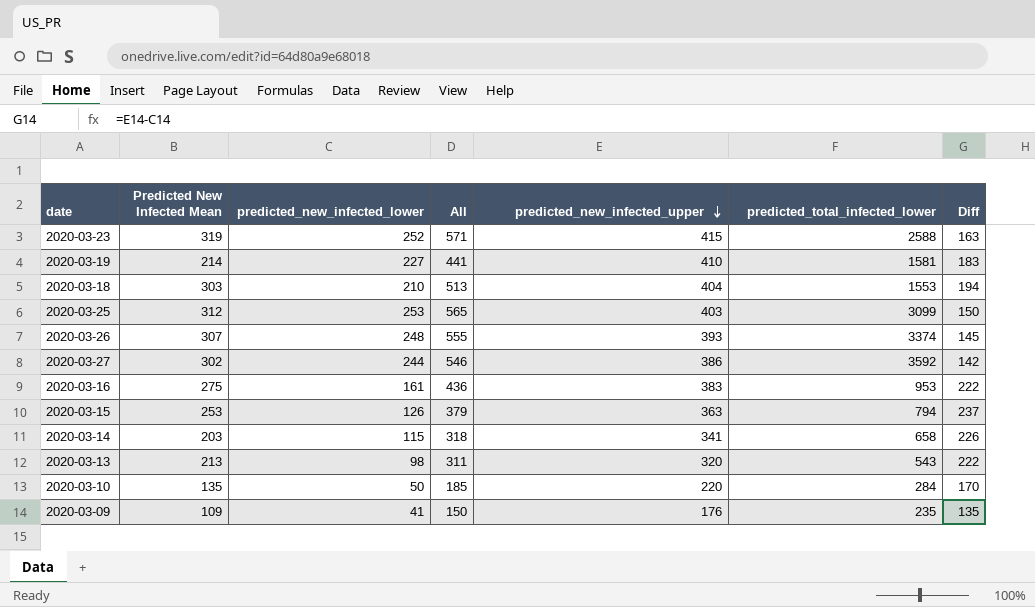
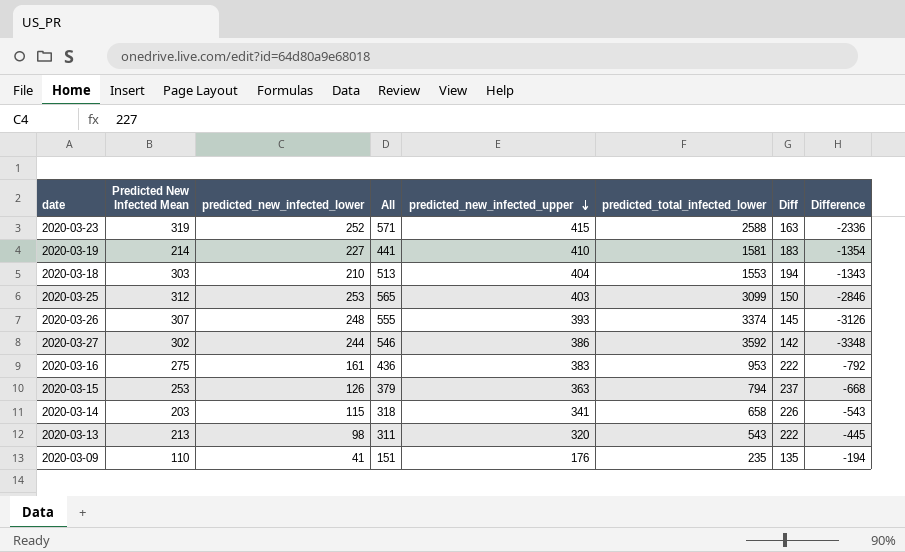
column Difference | formula: none -> [predicted_new_infected_lower] - [predicted_total_infected_lower]
row 2020-03-10: 135 | 50 | 185 | 220 | 284 | 170 -> none
2020-03-09 | Predicted New Infected Mean: 109 -> 110
2020-03-09 | All: 150 -> 151

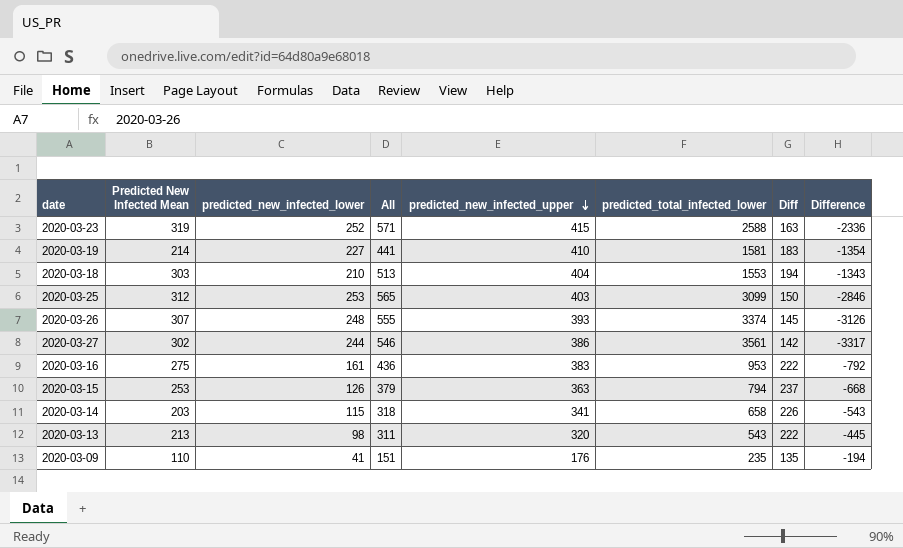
2020-03-27 | predicted_total_infected_lower: 3592 -> 3561
2020-03-27 | Difference: -3348 -> -3317

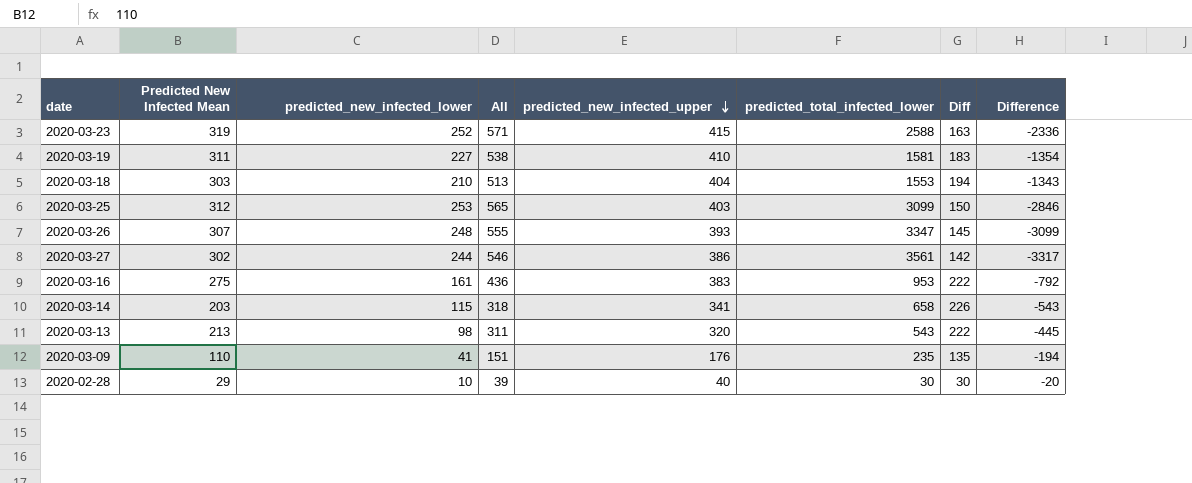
row 2020-03-15: 253 | 126 | 379 | 363 | 794 | 237 | -668 -> none
2020-03-19 | Predicted New Infected Mean: 214 -> 311
2020-03-19 | All: 441 -> 538
2020-03-26 | predicted_total_infected_lower: 3374 -> 3347
2020-03-26 | Difference: -3126 -> -3099
row 2020-02-28: none -> 29 | 10 | 39 | 40 | 30 | 30 | -20

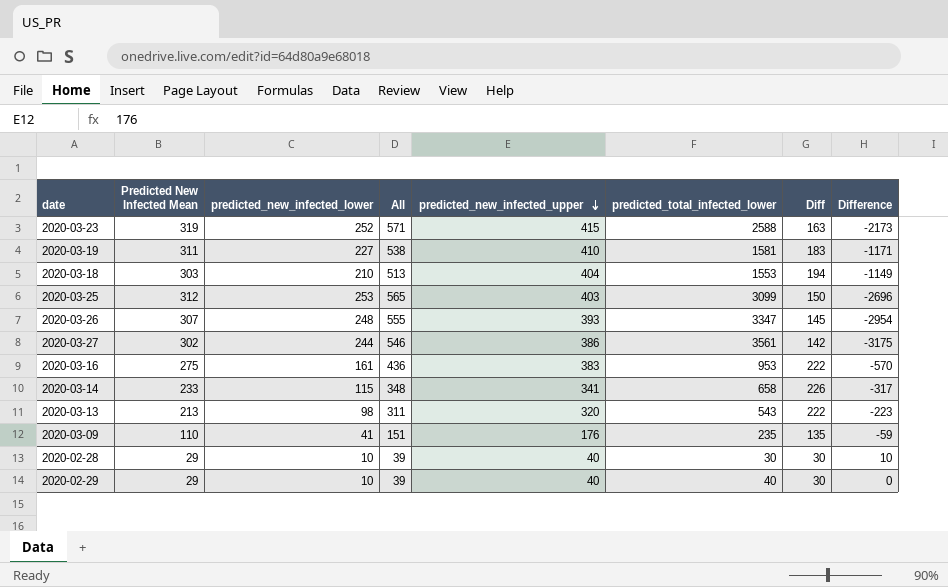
column Difference | formula: [predicted_new_infected_lower] - [predicted_total_infected_lower] -> [predicted_new_infected_upper] - [predicted_total_infected_lower]
2020-03-14 | Predicted New Infected Mean: 203 -> 233
2020-03-14 | All: 318 -> 348
row 2020-02-29: none -> 29 | 10 | 39 | 40 | 40 | 30 | 0

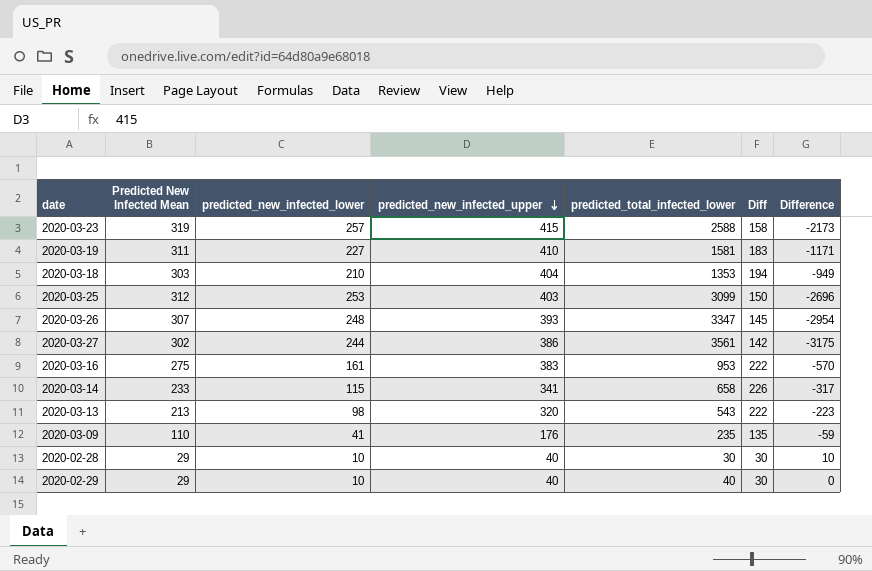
column All | formula: [Predicted New Infected Mean] + [predicted_new_infected_lower] -> none
2020-03-23 | predicted_new_infected_lower: 252 -> 257
2020-03-23 | Diff: 163 -> 158
2020-03-18 | predicted_total_infected_lower: 1553 -> 1353
2020-03-18 | Difference: -1149 -> -949

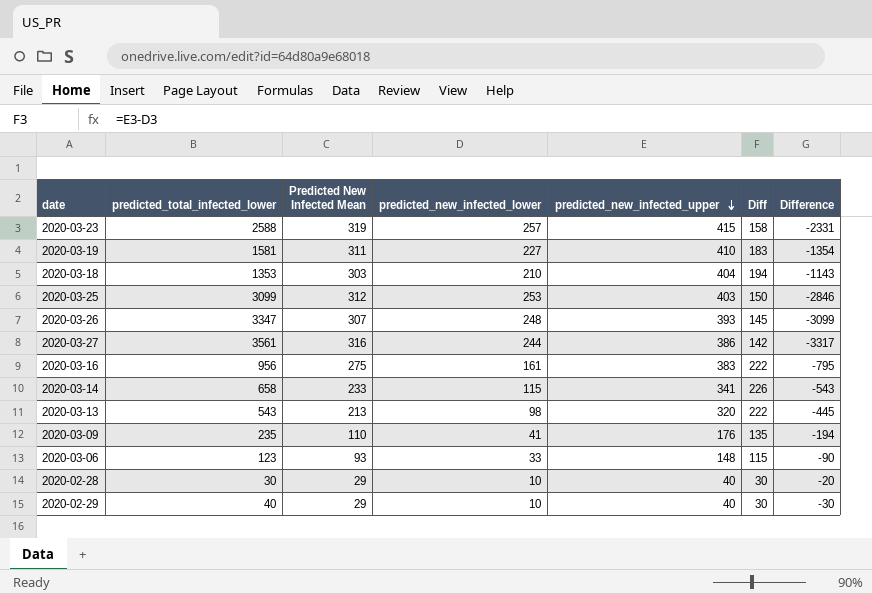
column predicted_total_infected_lower | position: 5 -> 2
column Difference | formula: [predicted_new_infected_upper] - [predicted_total_infected_lower] -> [predicted_new_infected_lower] - [predicted_total_infected_lower]
2020-03-27 | Predicted New Infected Mean: 302 -> 316
2020-03-16 | predicted_total_infected_lower: 953 -> 956
row 2020-03-06: none -> 123 | 93 | 33 | 148 | 115 | -90

